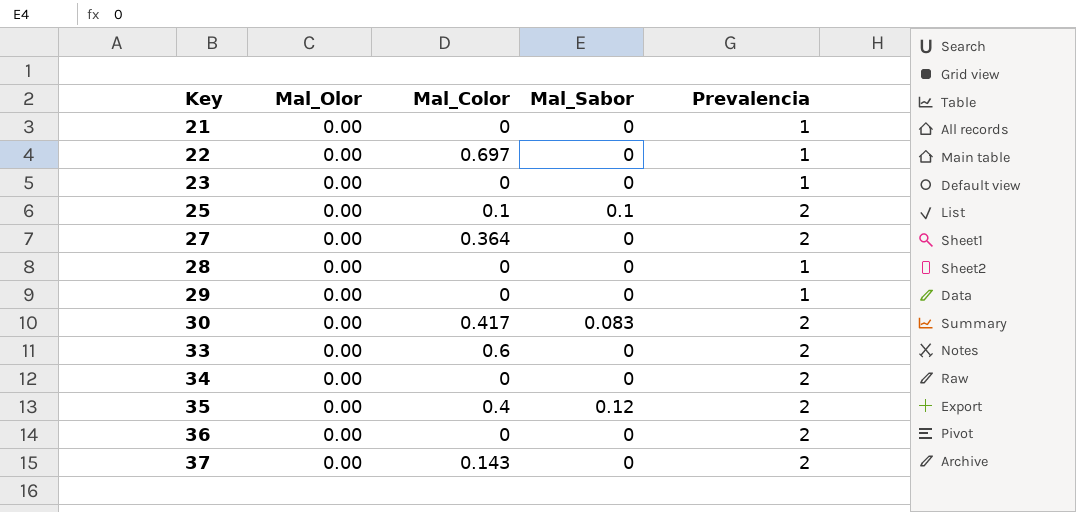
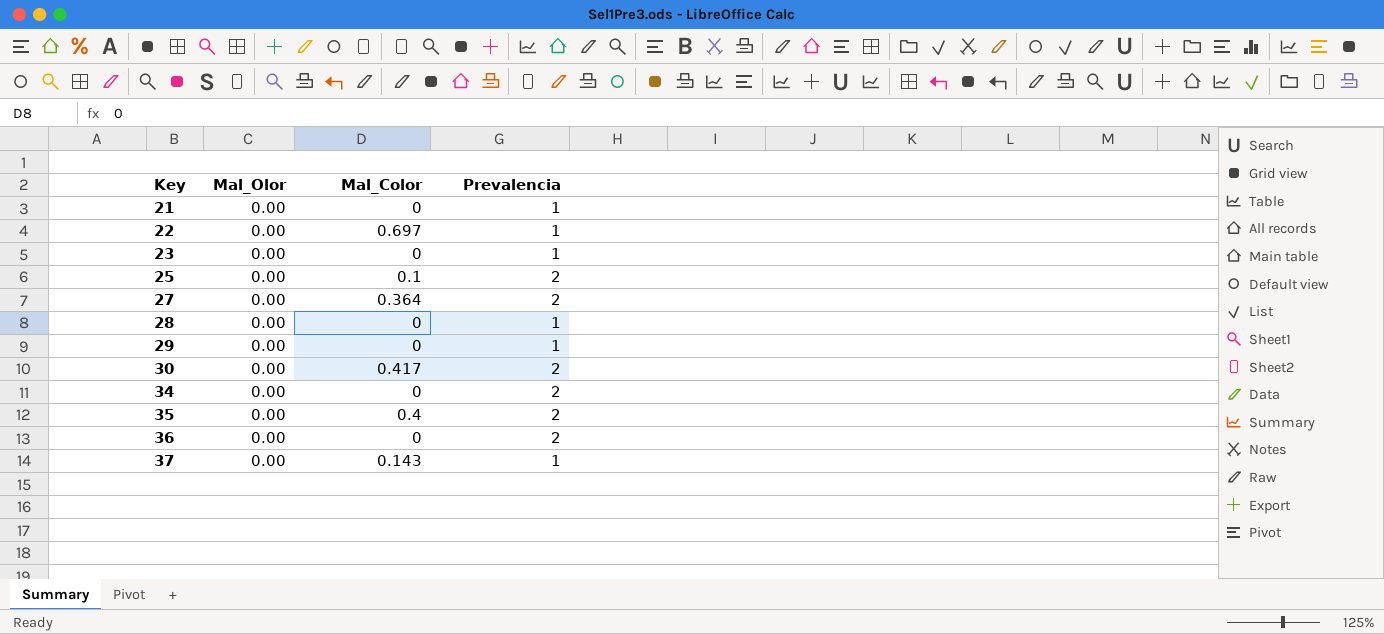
column Mal_Sabor | position: 4 -> none
row 33: 0.00 | 0.6 | 0 | 2 -> none
37 | Prevalencia: 2 -> 1

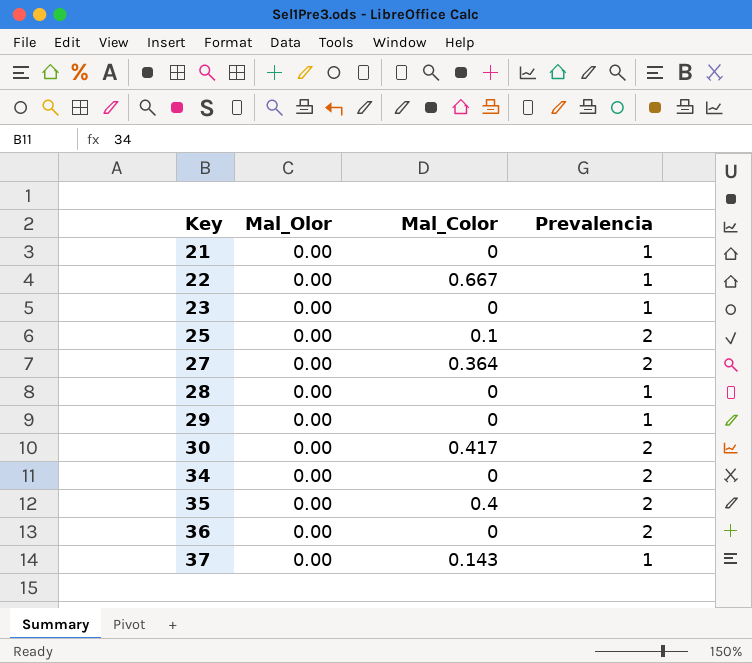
22 | Mal_Color: 0.697 -> 0.667

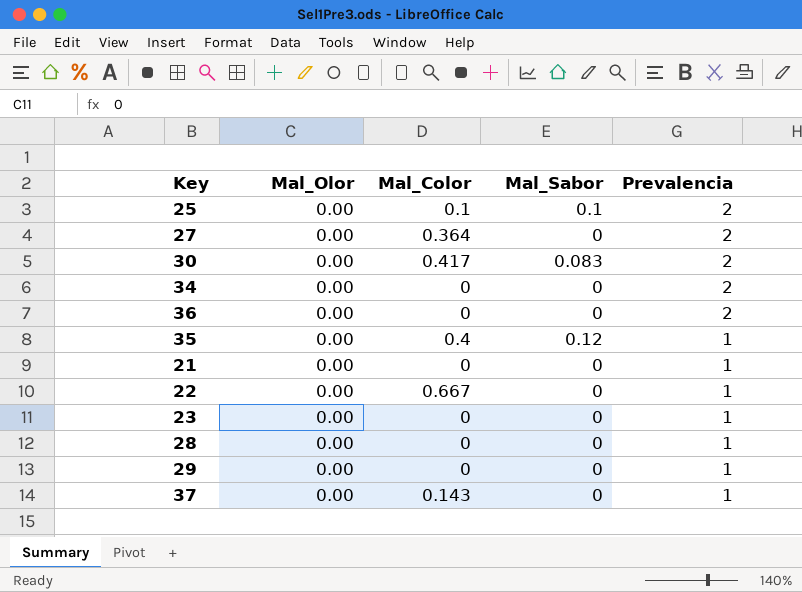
row order: Key ascending -> Prevalencia descending
column Mal_Sabor | position: none -> 4
35 | Prevalencia: 2 -> 1

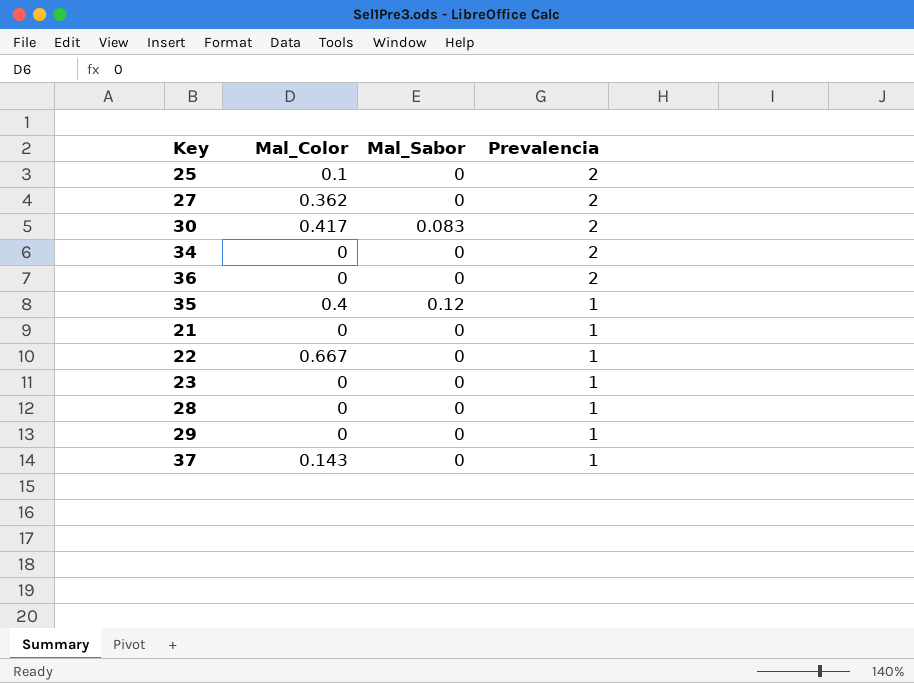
column Mal_Olor | position: 2 -> none
25 | Mal_Sabor: 0.1 -> 0
27 | Mal_Color: 0.364 -> 0.362

